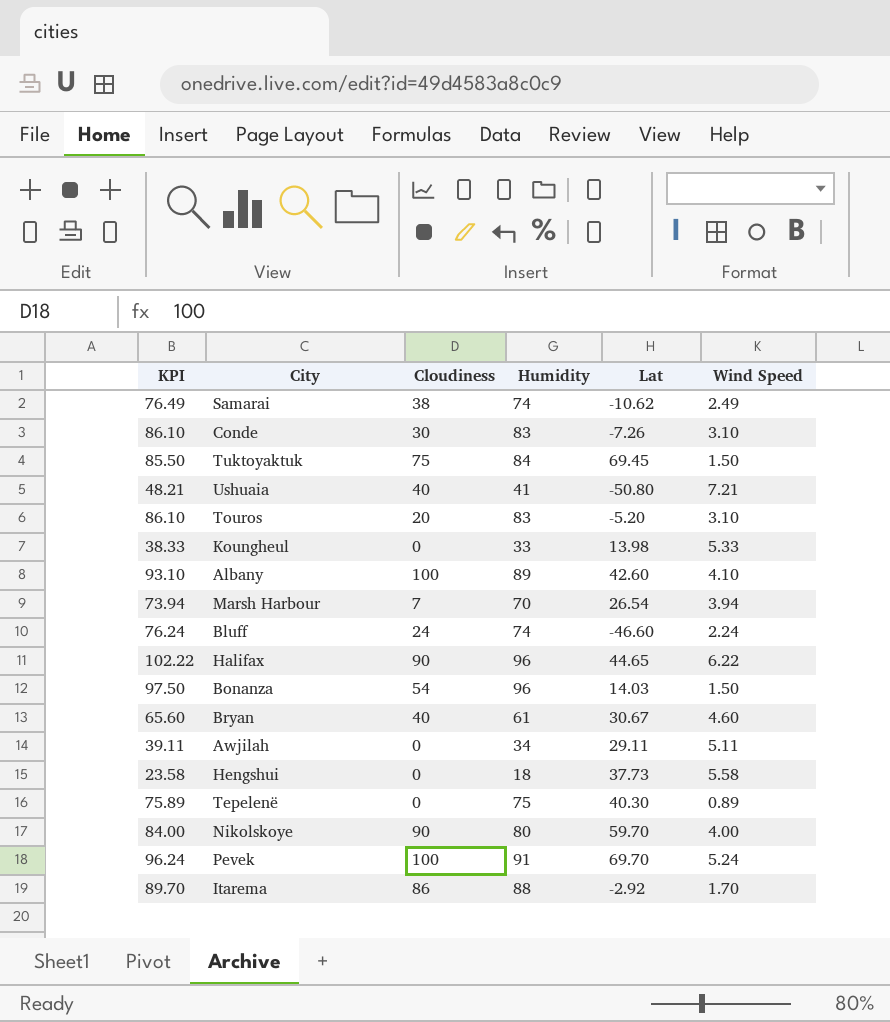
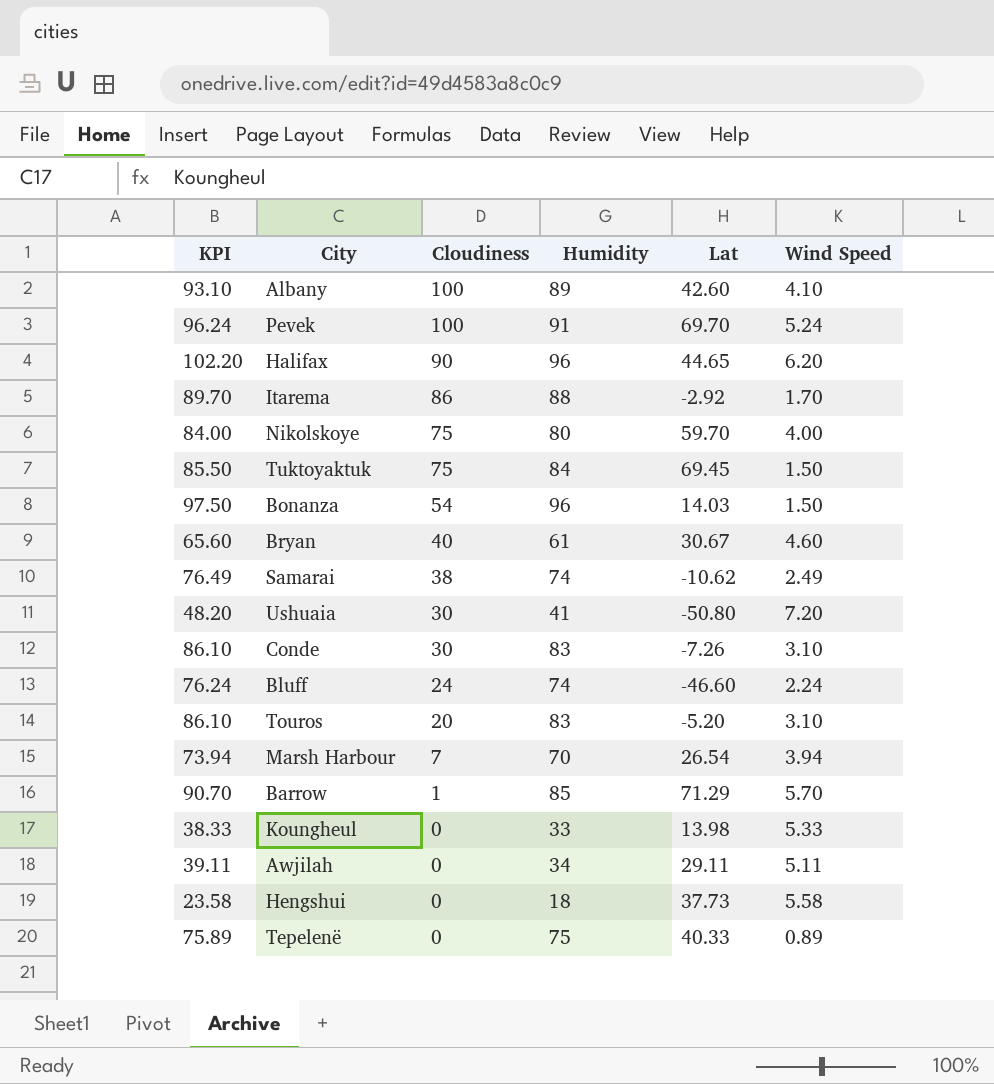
row order: none -> Cloudiness descending
Halifax | KPI: 102.22 -> 102.20
Halifax | Wind Speed: 6.22 -> 6.20
Nikolskoye | Cloudiness: 90 -> 75
Ushuaia | KPI: 48.21 -> 48.20
Ushuaia | Cloudiness: 40 -> 30
Ushuaia | Wind Speed: 7.21 -> 7.20
row Barrow: none -> 90.70 | 1 | 85 | 71.29 | 5.70
Tepelenë | Lat: 40.30 -> 40.33

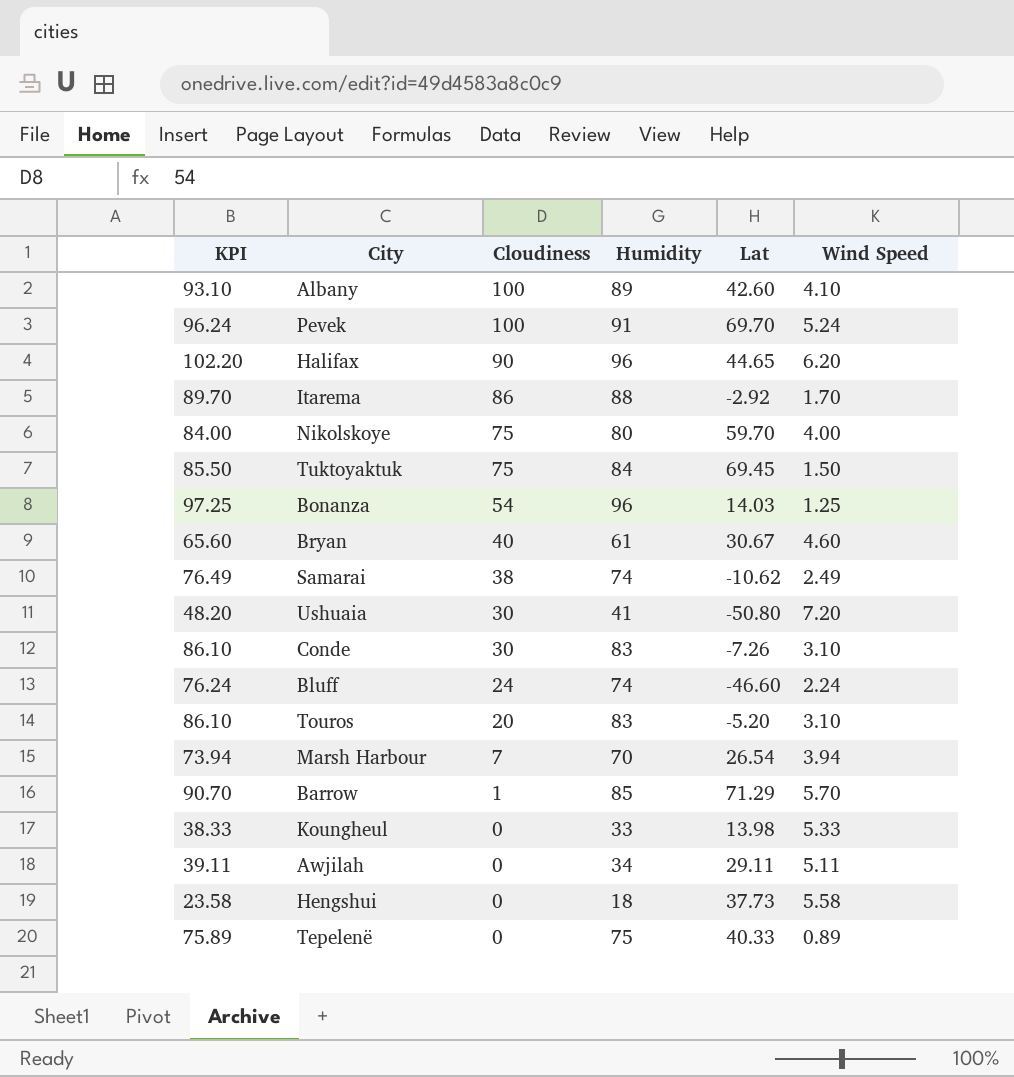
Bonanza | KPI: 97.50 -> 97.25
Bonanza | Wind Speed: 1.50 -> 1.25

